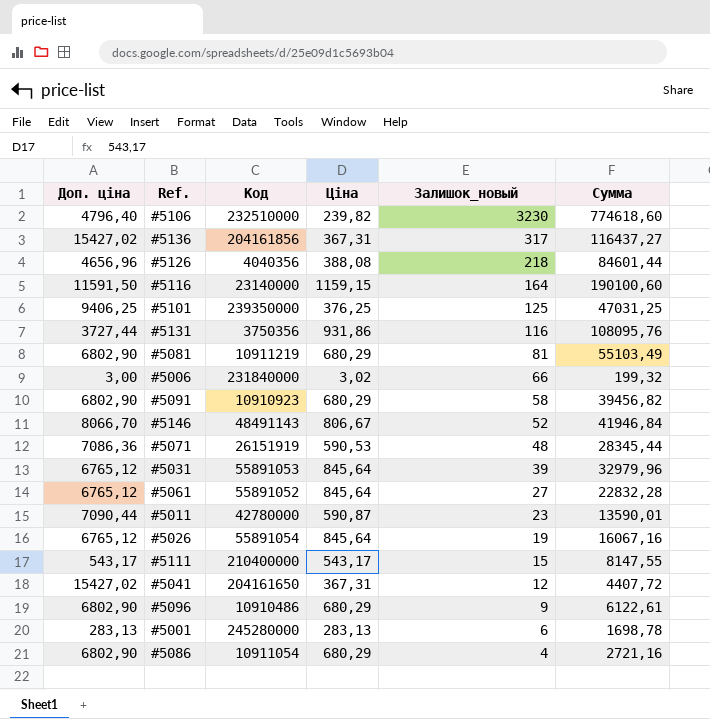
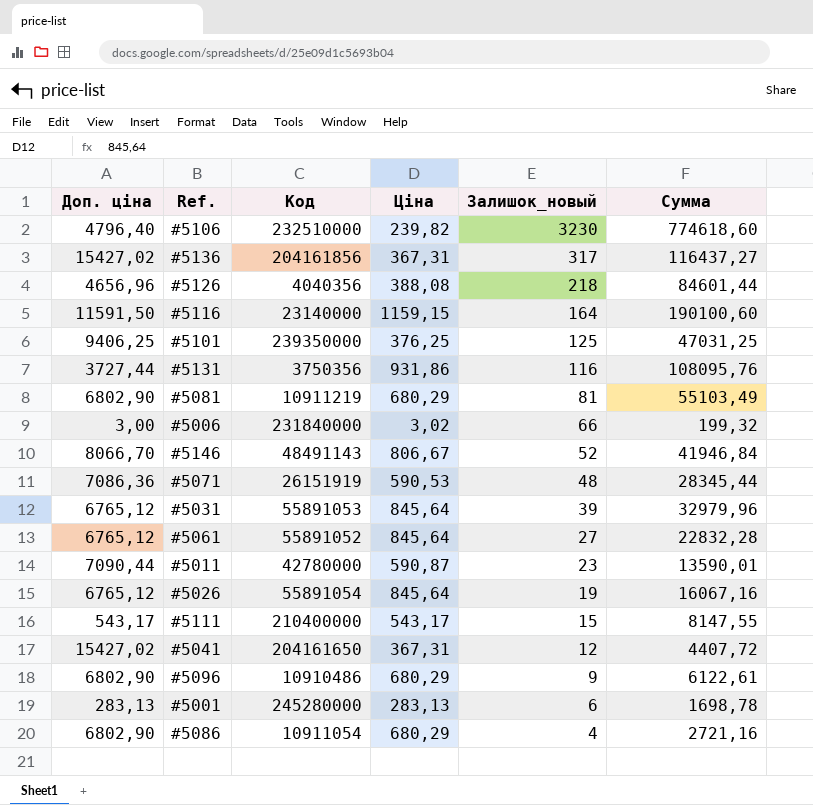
row #5091: 6802,90 | 10910923 | 680,29 | 58 | 39456,82 -> none

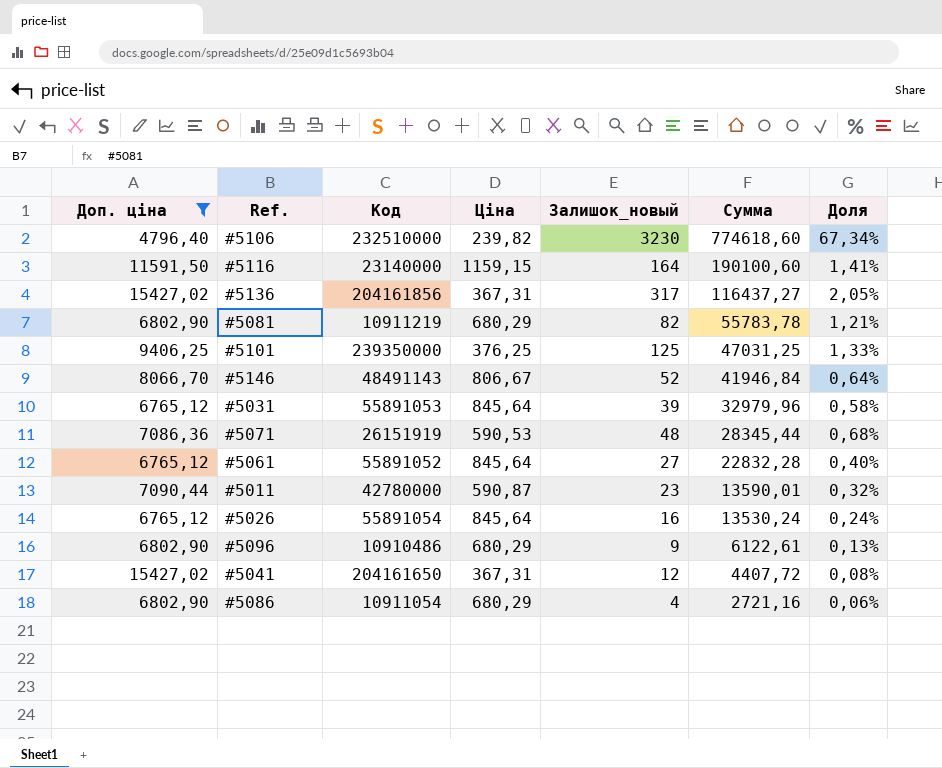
filter: none -> Доп. ціна >= 4796,40
row order: Залишок_новый descending -> Сумма descending
column Доля | formula: none -> [Залишок_новый] / [Доп. ціна]
#5081 | Залишок_новый: 81 -> 82
#5081 | Сумма: 55103,49 -> 55783,78
#5026 | Залишок_новый: 19 -> 16
#5026 | Сумма: 16067,16 -> 13530,24

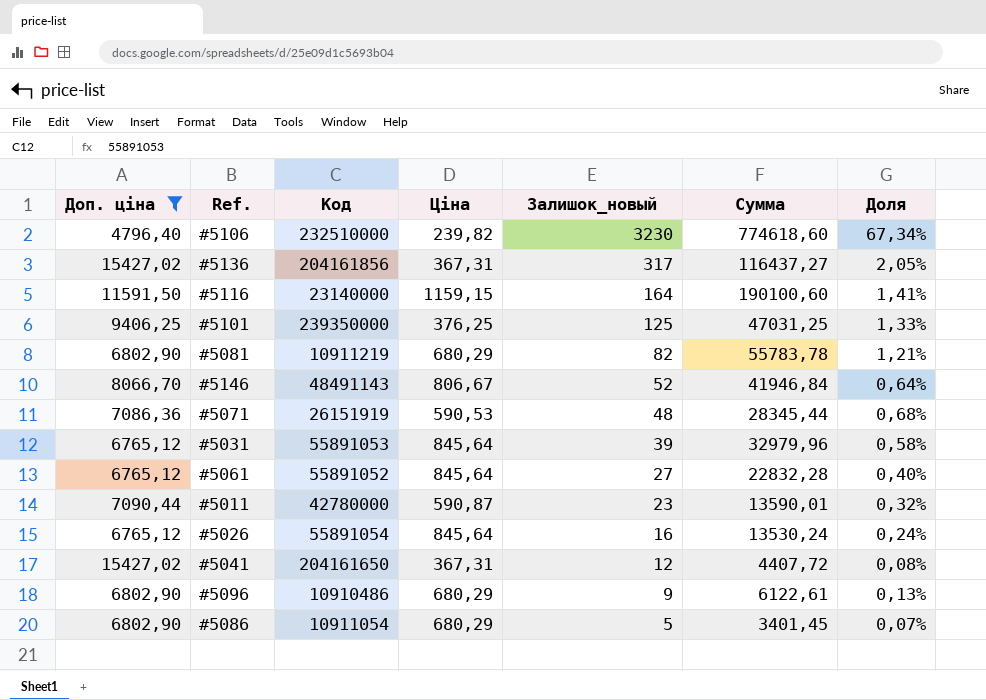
row order: Сумма descending -> Залишок_новый descending
#5086 | Залишок_новый: 4 -> 5
#5086 | Сумма: 2721,16 -> 3401,45
#5086 | Доля: 0,06% -> 0,07%

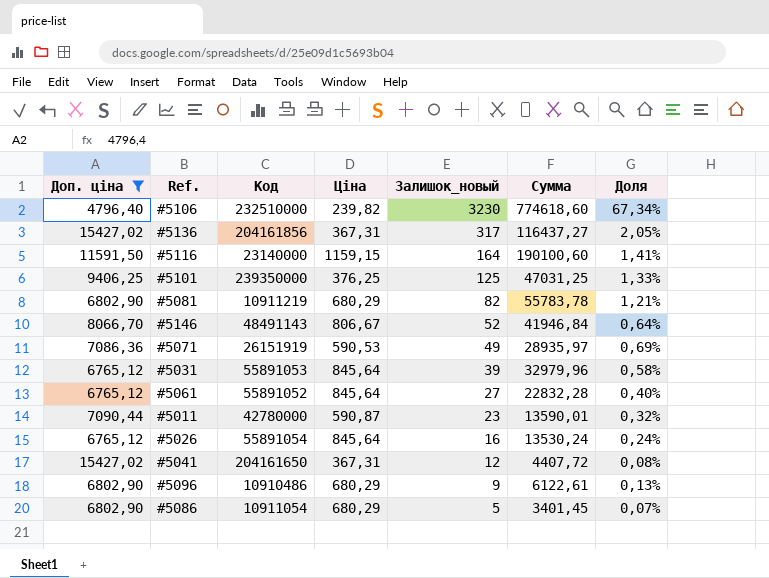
#5071 | Залишок_новый: 48 -> 49
#5071 | Сумма: 28345,44 -> 28935,97
#5071 | Доля: 0,68% -> 0,69%

